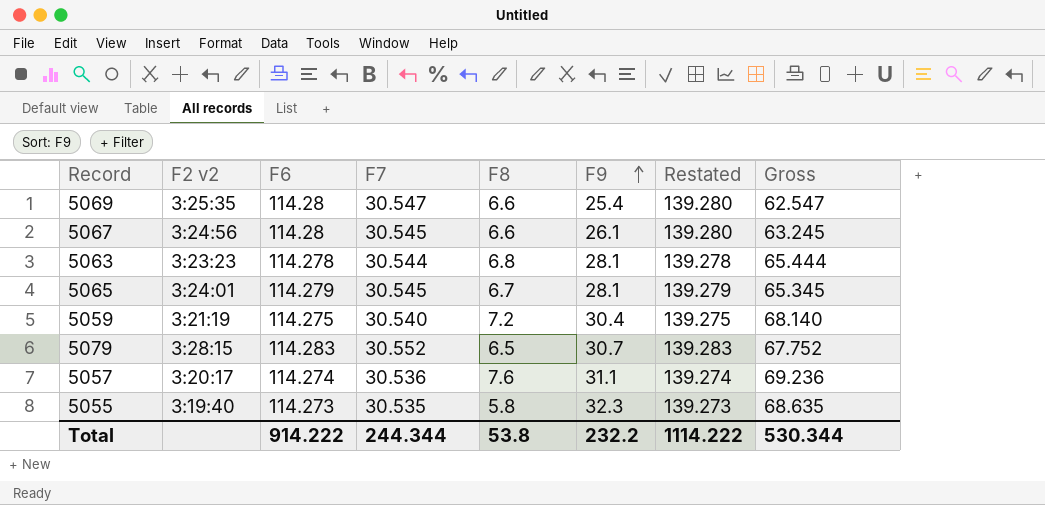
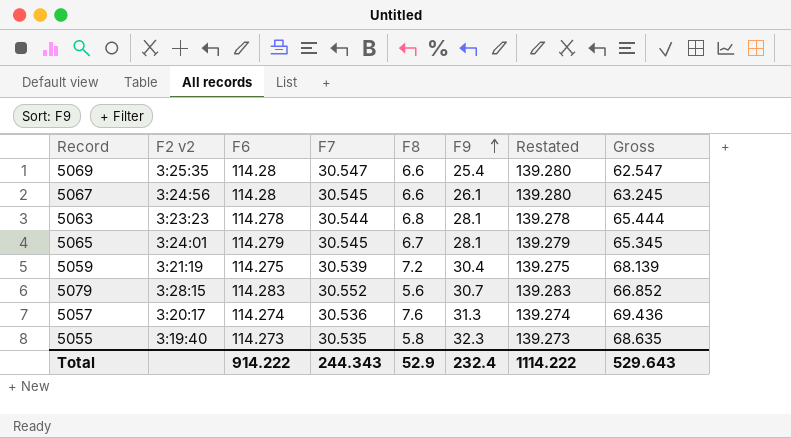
5059 | F7: 30.540 -> 30.539
5059 | Gross: 68.140 -> 68.139
5079 | F8: 6.5 -> 5.6
5079 | Gross: 67.752 -> 66.852
5057 | F9: 31.1 -> 31.3
5057 | Gross: 69.236 -> 69.436
Total | F7: 244.344 -> 244.343
Total | F8: 53.8 -> 52.9
Total | F9: 232.2 -> 232.4
Total | Gross: 530.344 -> 529.643

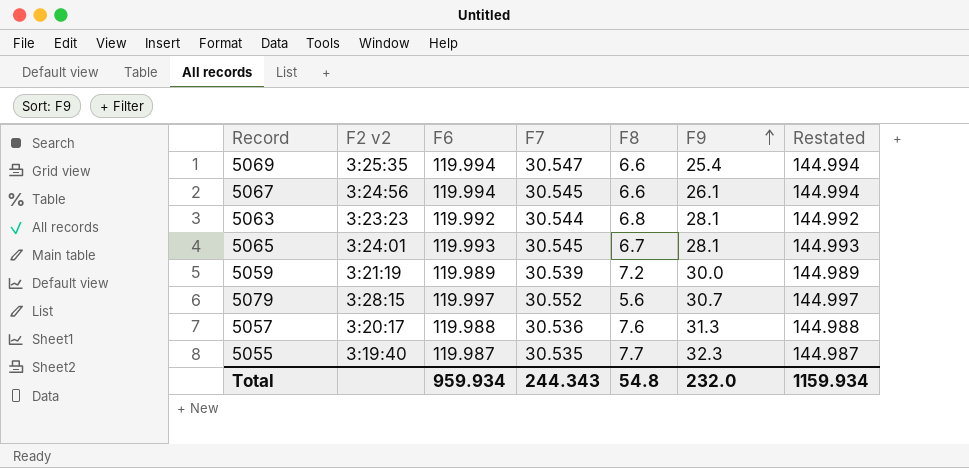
column Gross | formula: [F7] + [F8] + [F9] -> none
5069 | F6: 114.28 -> 119.994
5069 | Restated: 139.280 -> 144.994
5067 | F6: 114.28 -> 119.994
5067 | Restated: 139.280 -> 144.994
5063 | F6: 114.278 -> 119.992
5063 | Restated: 139.278 -> 144.992
5065 | F6: 114.279 -> 119.993
5065 | Restated: 139.279 -> 144.993
5059 | F6: 114.275 -> 119.989
5059 | F9: 30.4 -> 30.0
5059 | Restated: 139.275 -> 144.989
5079 | F6: 114.283 -> 119.997
5079 | Restated: 139.283 -> 144.997
5057 | F6: 114.274 -> 119.988
5057 | Restated: 139.274 -> 144.988
5055 | F6: 114.273 -> 119.987
5055 | F8: 5.8 -> 7.7
5055 | Restated: 139.273 -> 144.987
Total | F6: 914.222 -> 959.934
Total | F8: 52.9 -> 54.8
Total | F9: 232.4 -> 232.0
Total | Restated: 1114.222 -> 1159.934

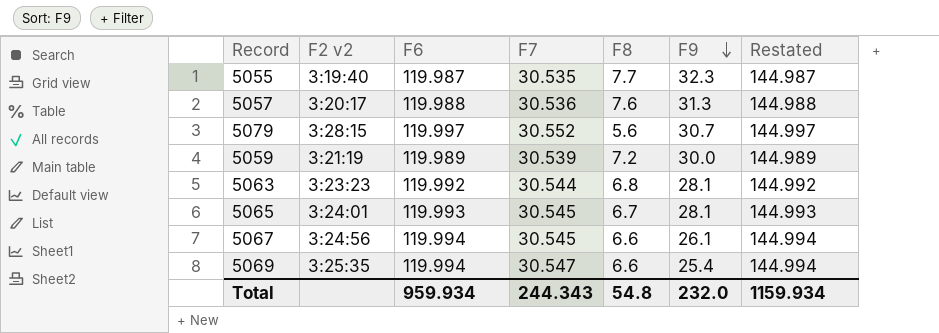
row order: F9 ascending -> F9 descending

